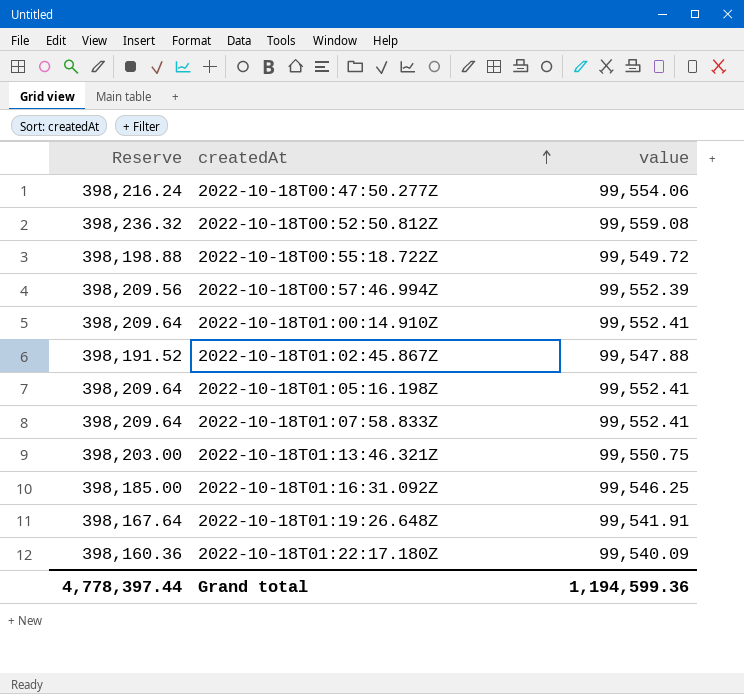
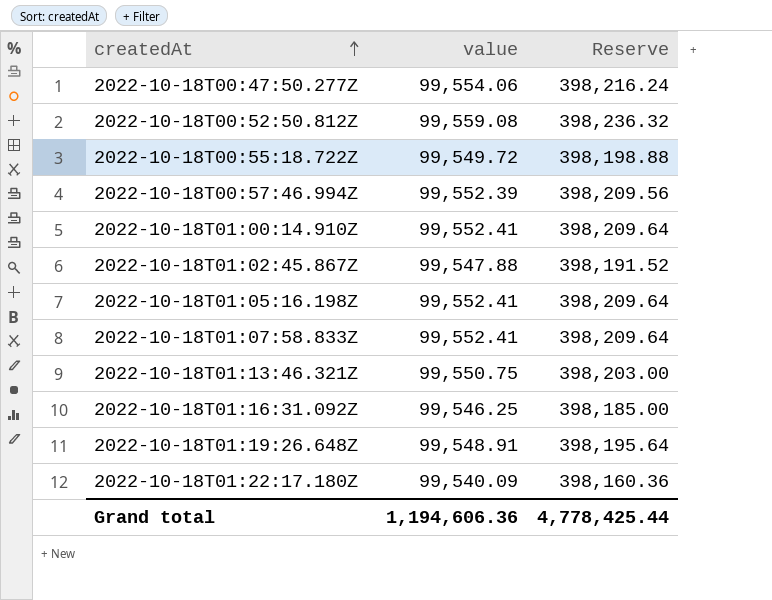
column Reserve | position: 1 -> 3
2022-10-18T01:19:26.648Z | value: 99,541.91 -> 99,548.91
2022-10-18T01:19:26.648Z | Reserve: 398,167.64 -> 398,195.64
Grand total | value: 1,194,599.36 -> 1,194,606.36
Grand total | Reserve: 4,778,397.44 -> 4,778,425.44

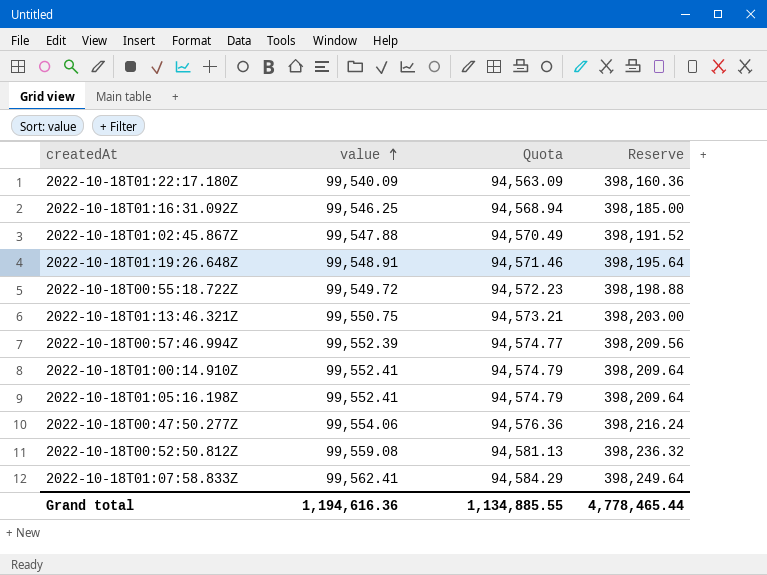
row order: createdAt ascending -> value ascending
column Quota | formula: none -> [value] * 0.95
2022-10-18T01:07:58.833Z | value: 99,552.41 -> 99,562.41
2022-10-18T01:07:58.833Z | Reserve: 398,209.64 -> 398,249.64
Grand total | value: 1,194,606.36 -> 1,194,616.36
Grand total | Reserve: 4,778,425.44 -> 4,778,465.44

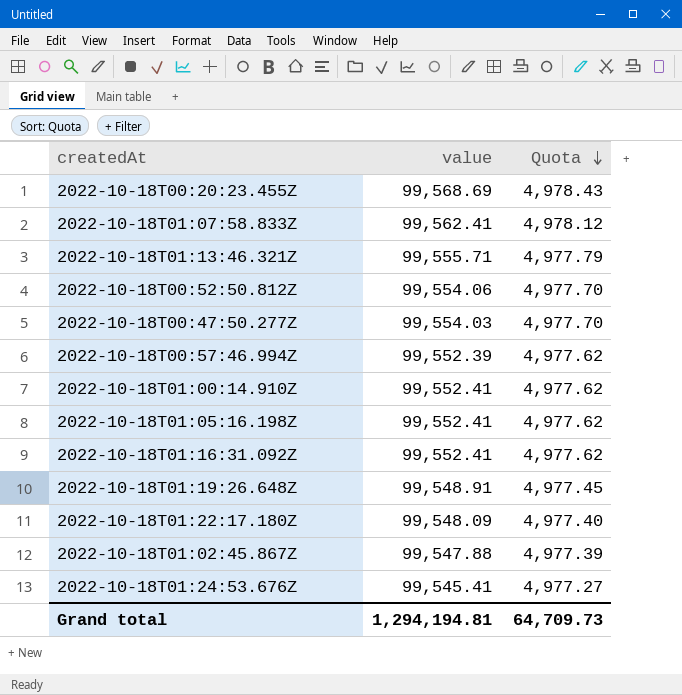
row order: value ascending -> Quota descending
column Reserve | formula: [value] * 4 -> none
column Quota | formula: [value] * 0.95 -> [value] * 0.05
row 2022-10-18T00:55:18.722Z: 99,549.72 | 94,572.23 | 398,198.88 -> none
row 2022-10-18T00:20:23.455Z: none -> 99,568.69 | 4,978.43
2022-10-18T01:13:46.321Z | value: 99,550.75 -> 99,555.71
2022-10-18T00:52:50.812Z | value: 99,559.08 -> 99,554.06
2022-10-18T00:47:50.277Z | value: 99,554.06 -> 99,554.03
2022-10-18T01:16:31.092Z | value: 99,546.25 -> 99,552.41
2022-10-18T01:22:17.180Z | value: 99,540.09 -> 99,548.09
row 2022-10-18T01:24:53.676Z: none -> 99,545.41 | 4,977.27
Grand total | value: 1,194,616.36 -> 1,294,194.81
Grand total | Quota: 1,134,885.55 -> 64,709.73

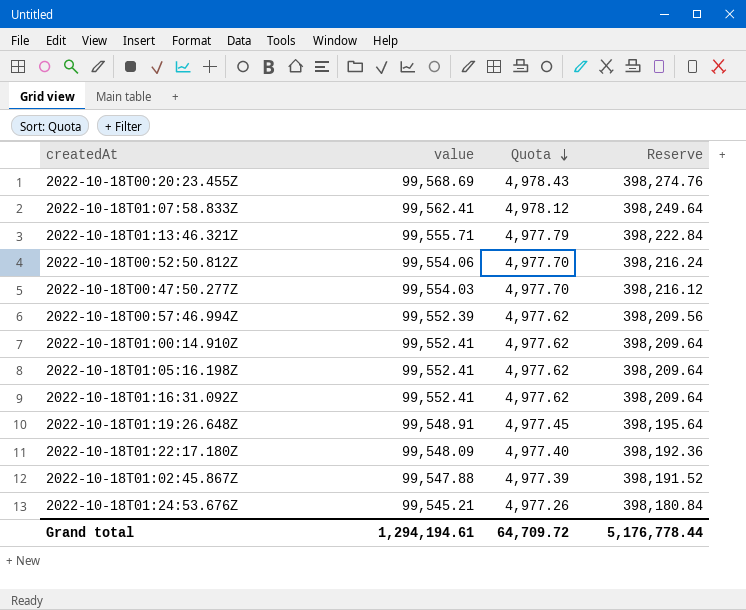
column Reserve | formula: none -> [value] * 4
2022-10-18T01:24:53.676Z | value: 99,545.41 -> 99,545.21
2022-10-18T01:24:53.676Z | Quota: 4,977.27 -> 4,977.26
Grand total | value: 1,294,194.81 -> 1,294,194.61
Grand total | Quota: 64,709.73 -> 64,709.72

